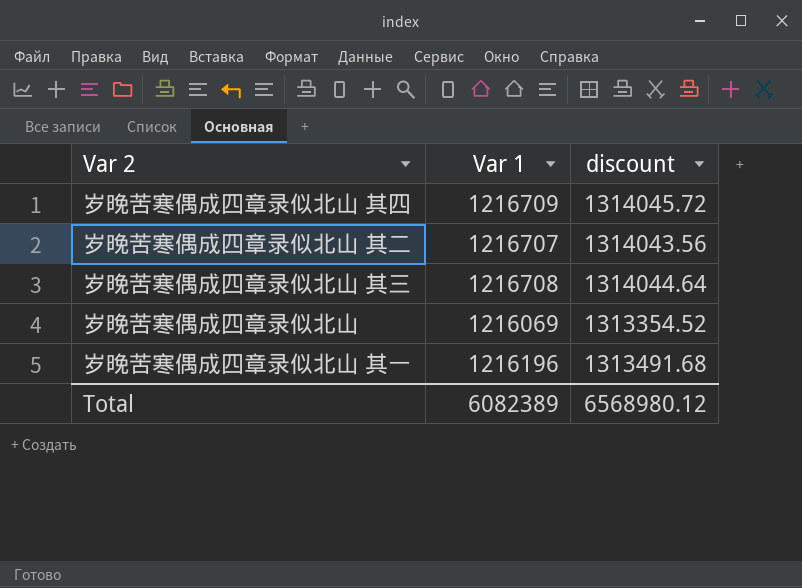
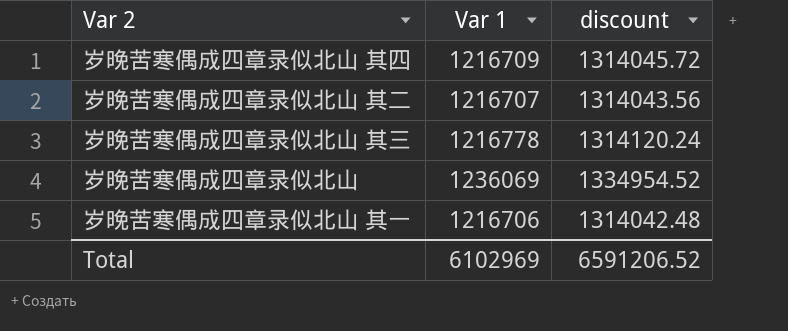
岁晚苦寒偶成四章录似北山 其三 | Var 1: 1216708 -> 1216778
岁晚苦寒偶成四章录似北山 其三 | discount: 1314044.64 -> 1314120.24
岁晚苦寒偶成四章录似北山 | Var 1: 1216069 -> 1236069
岁晚苦寒偶成四章录似北山 | discount: 1313354.52 -> 1334954.52
岁晚苦寒偶成四章录似北山 其一 | Var 1: 1216196 -> 1216706
岁晚苦寒偶成四章录似北山 其一 | discount: 1313491.68 -> 1314042.48
Total | Var 1: 6082389 -> 6102969
Total | discount: 6568980.12 -> 6591206.52

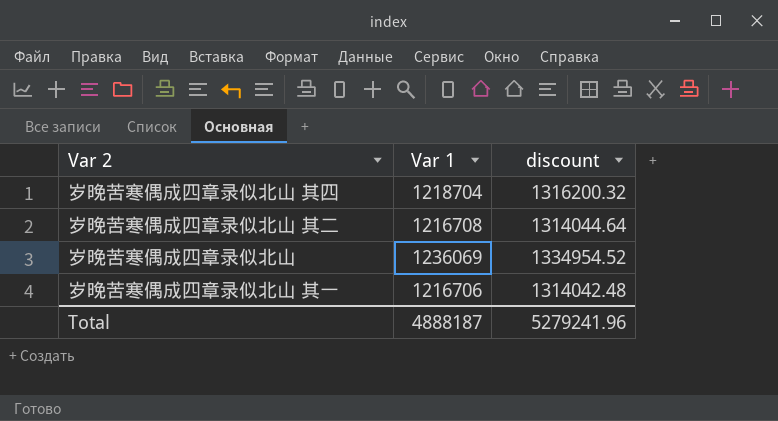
row 岁晚苦寒偶成四章录似北山 其三: 1216778 | 1314120.24 -> none
岁晚苦寒偶成四章录似北山 其四 | Var 1: 1216709 -> 1218704
岁晚苦寒偶成四章录似北山 其四 | discount: 1314045.72 -> 1316200.32
岁晚苦寒偶成四章录似北山 其二 | Var 1: 1216707 -> 1216708
岁晚苦寒偶成四章录似北山 其二 | discount: 1314043.56 -> 1314044.64
Total | Var 1: 6102969 -> 4888187
Total | discount: 6591206.52 -> 5279241.96

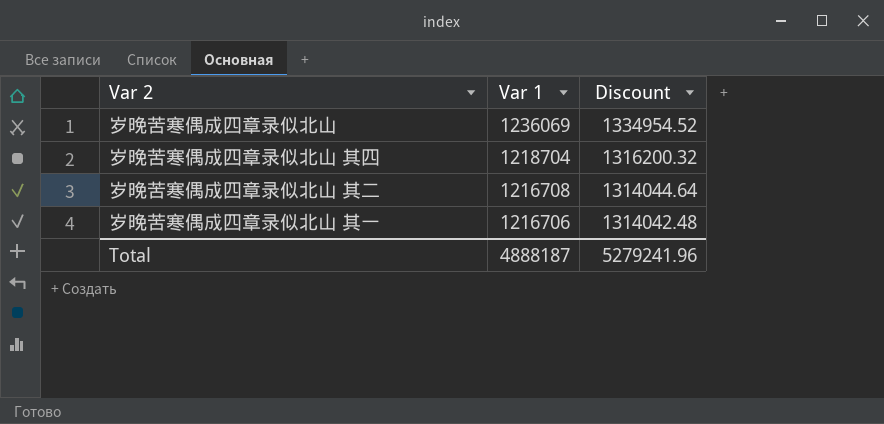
row order: none -> Var 1 descending
column name: discount -> Discount

